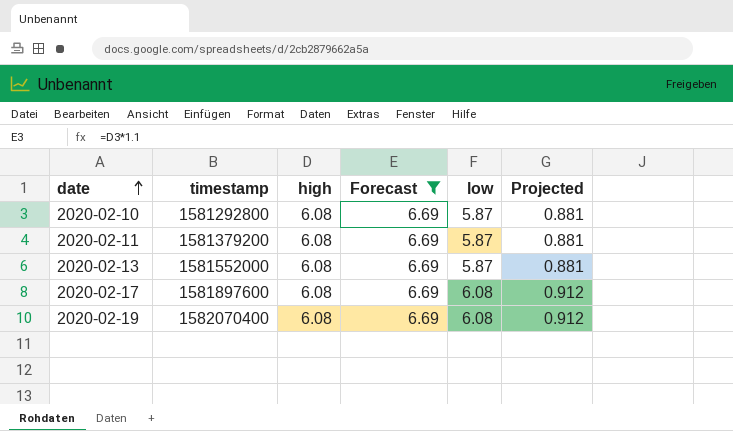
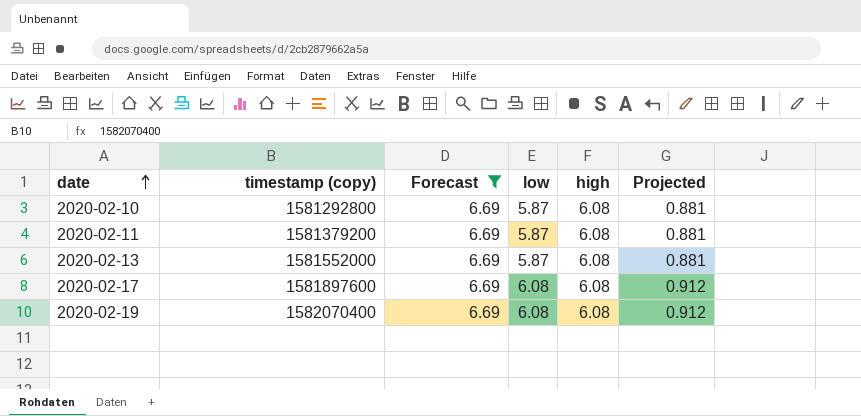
column name: timestamp -> timestamp (copy)
column high | position: 3 -> 5

